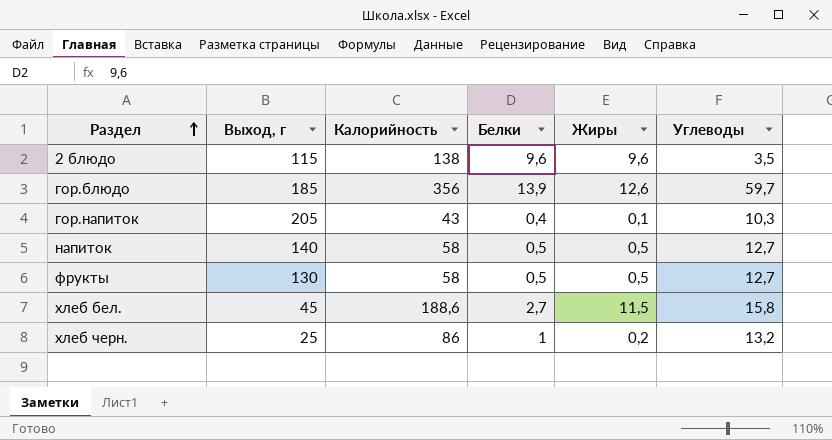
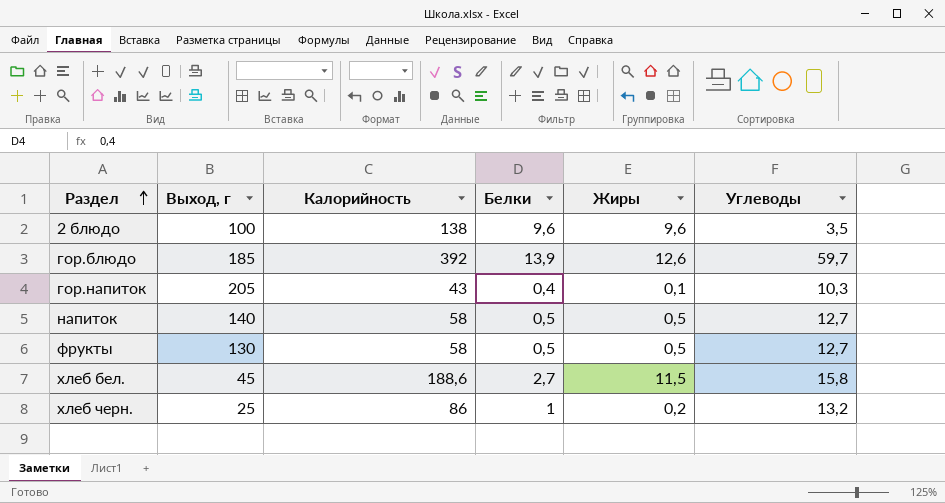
2 блюдо | Выход, г: 115 -> 100
гор.блюдо | Калорийность: 356 -> 392

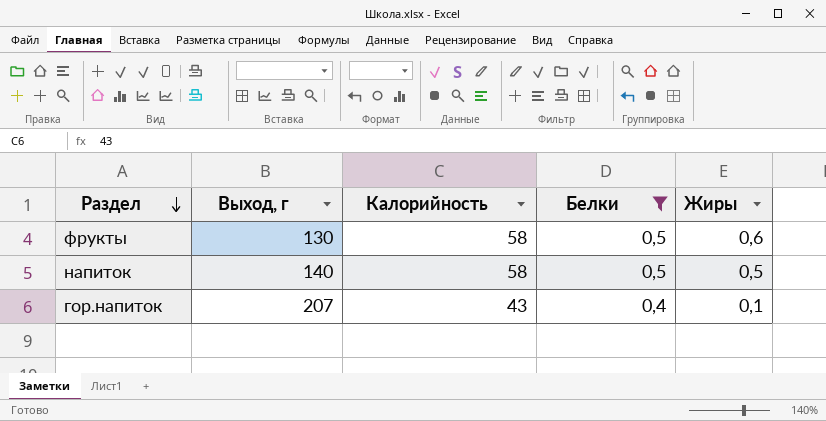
filter: none -> Белки <= 0,5
row order: Раздел ascending -> Раздел descending
column Углеводы | position: 6 -> none
фрукты | Жиры: 0,5 -> 0,6
гор.напиток | Выход, г: 205 -> 207

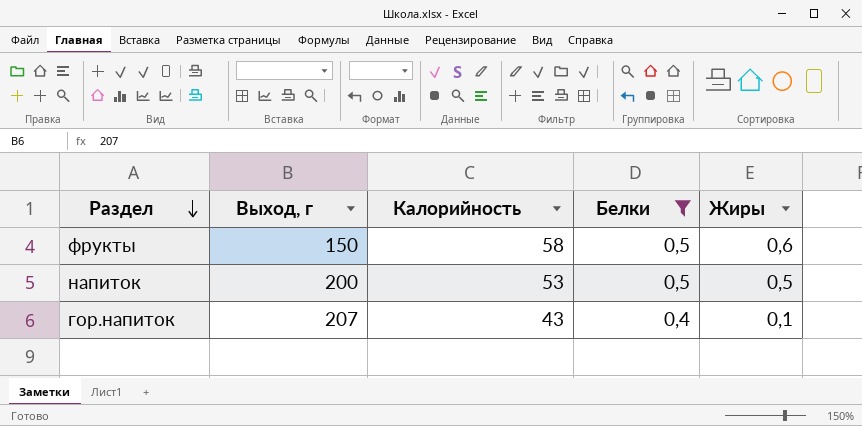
фрукты | Выход, г: 130 -> 150
напиток | Выход, г: 140 -> 200
напиток | Калорийность: 58 -> 53

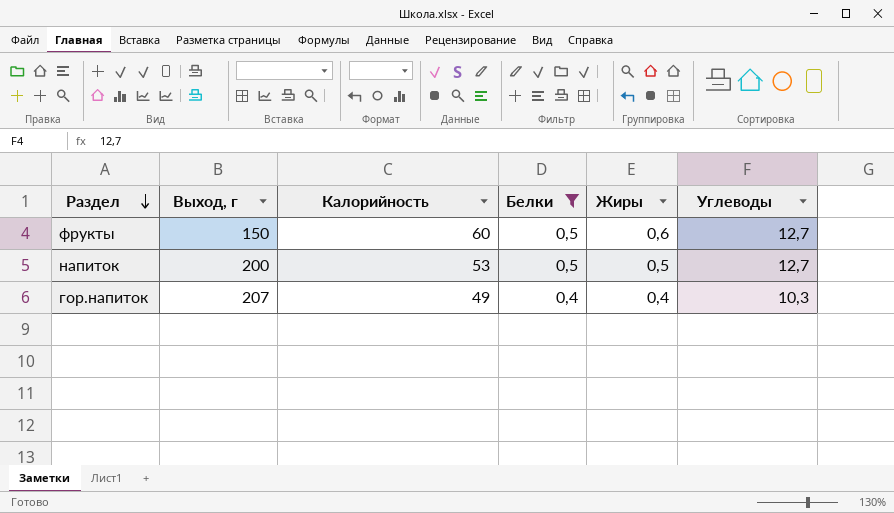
column Углеводы | position: none -> 6
фрукты | Калорийность: 58 -> 60
гор.напиток | Калорийность: 43 -> 49
гор.напиток | Жиры: 0,1 -> 0,4

